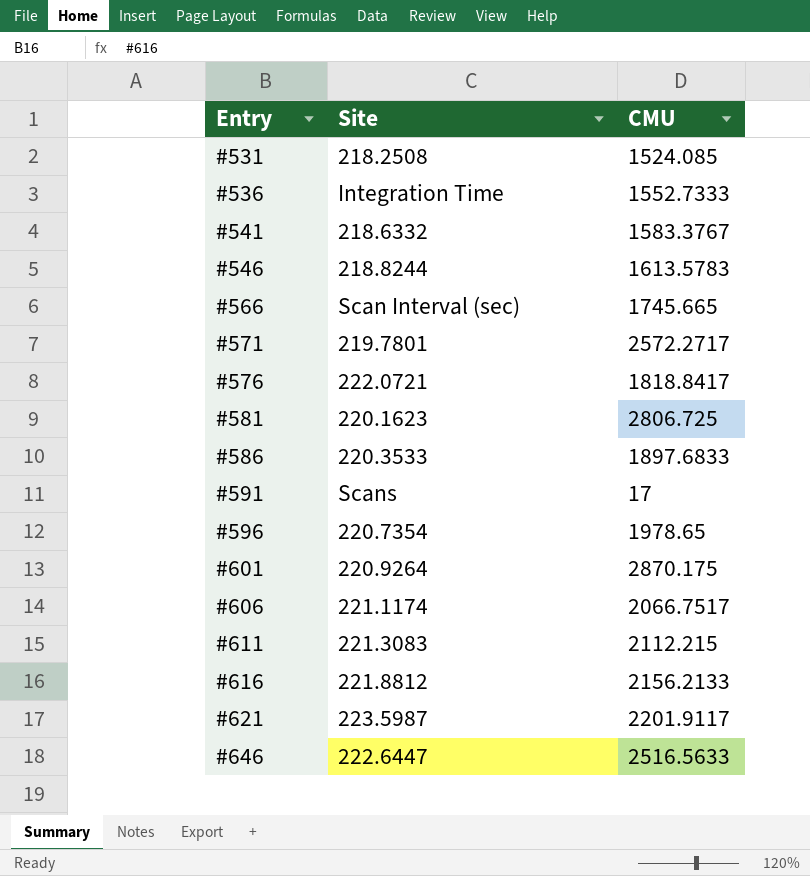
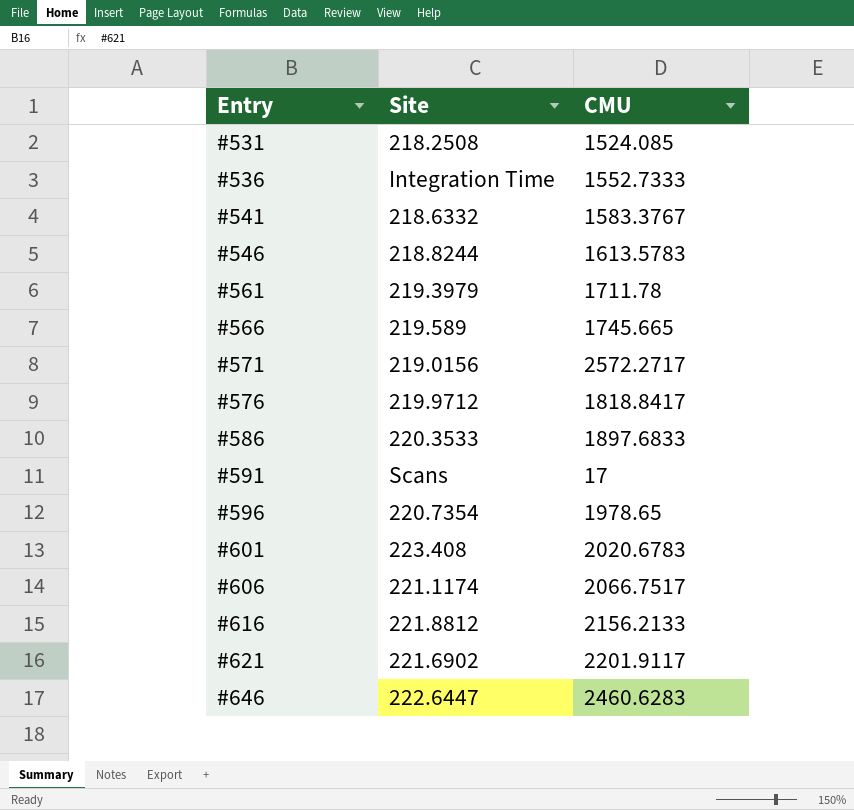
row #581: 220.1623 | 2806.725 -> none
row #611: 221.3083 | 2112.215 -> none
row #561: none -> 219.3979 | 1711.78
#566 | Site: Scan Interval (sec) -> 219.589
#571 | Site: 219.7801 -> 219.0156
#576 | Site: 222.0721 -> 219.9712
#601 | Site: 220.9264 -> 223.408
#601 | CMU: 2870.175 -> 2020.6783
#621 | Site: 223.5987 -> 221.6902
#646 | CMU: 2516.5633 -> 2460.6283

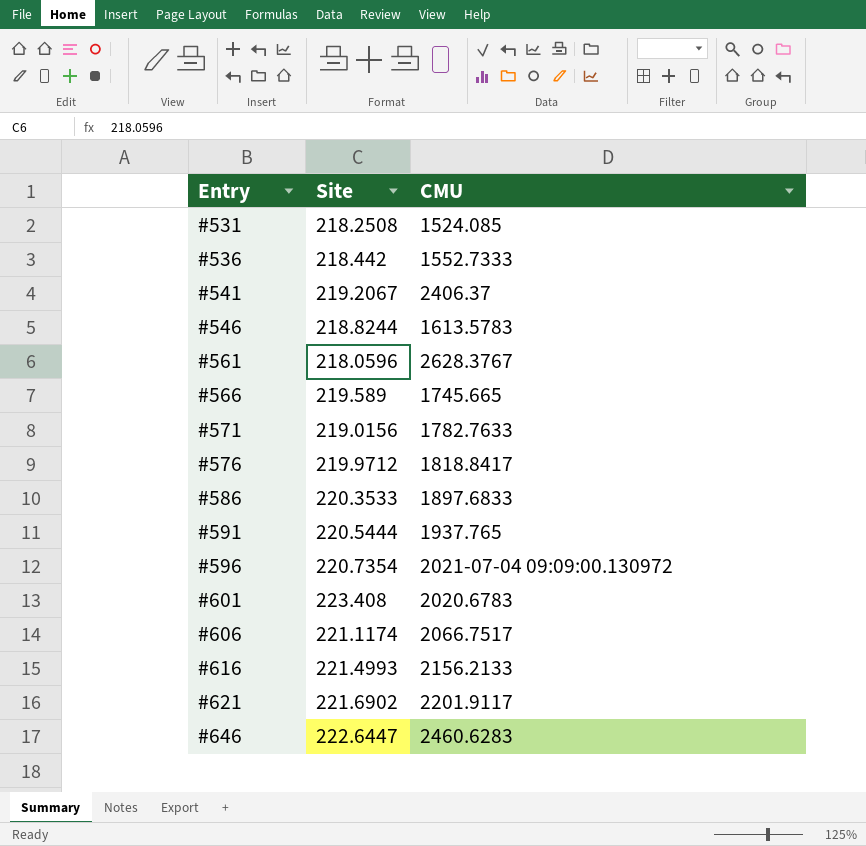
#536 | Site: Integration Time -> 218.442
#541 | Site: 218.6332 -> 219.2067
#541 | CMU: 1583.3767 -> 2406.37
#561 | Site: 219.3979 -> 218.0596
#561 | CMU: 1711.78 -> 2628.3767
#571 | CMU: 2572.2717 -> 1782.7633
#591 | Site: Scans -> 220.5444
#591 | CMU: 17 -> 1937.765
#596 | CMU: 1978.65 -> 2021-07-04 09:09:00.130972
#616 | Site: 221.8812 -> 221.4993

